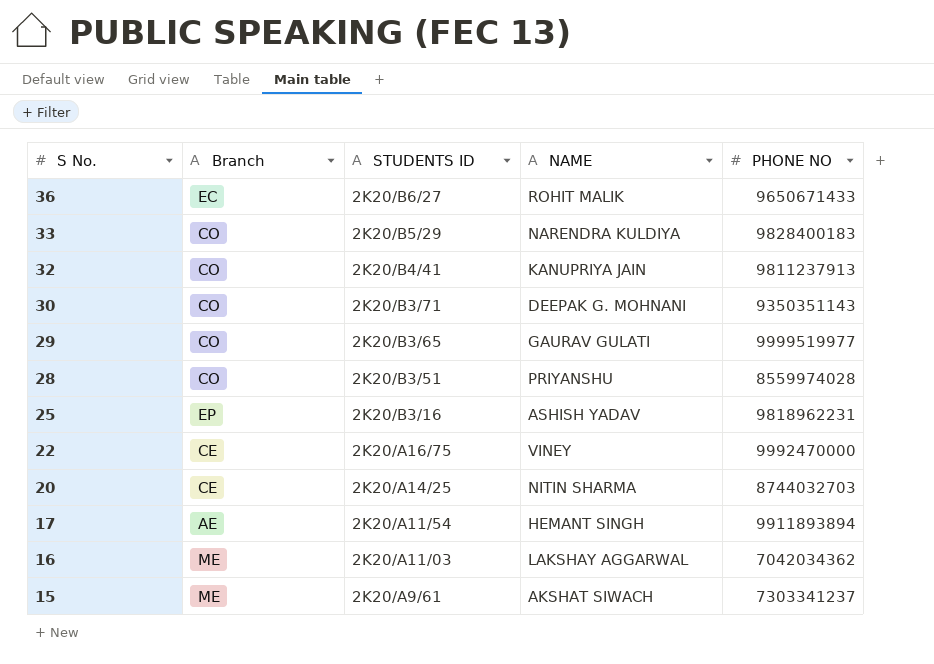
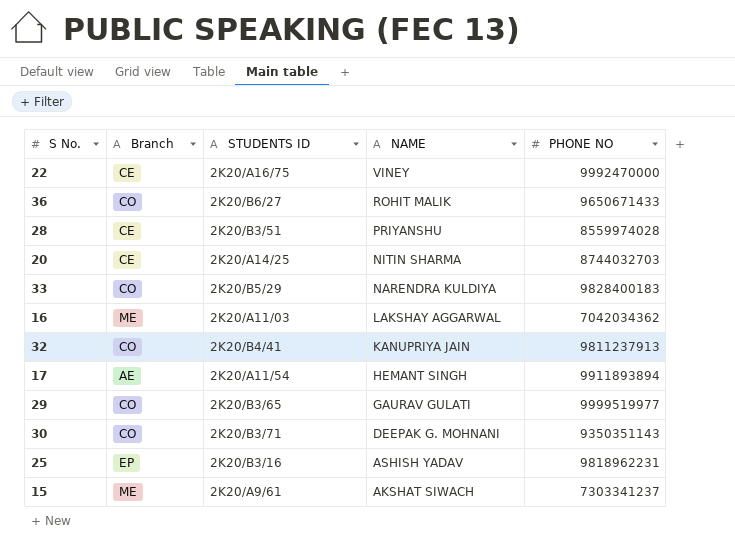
row order: S No. descending -> NAME descending
36 | Branch: EC -> CO
28 | Branch: CO -> CE

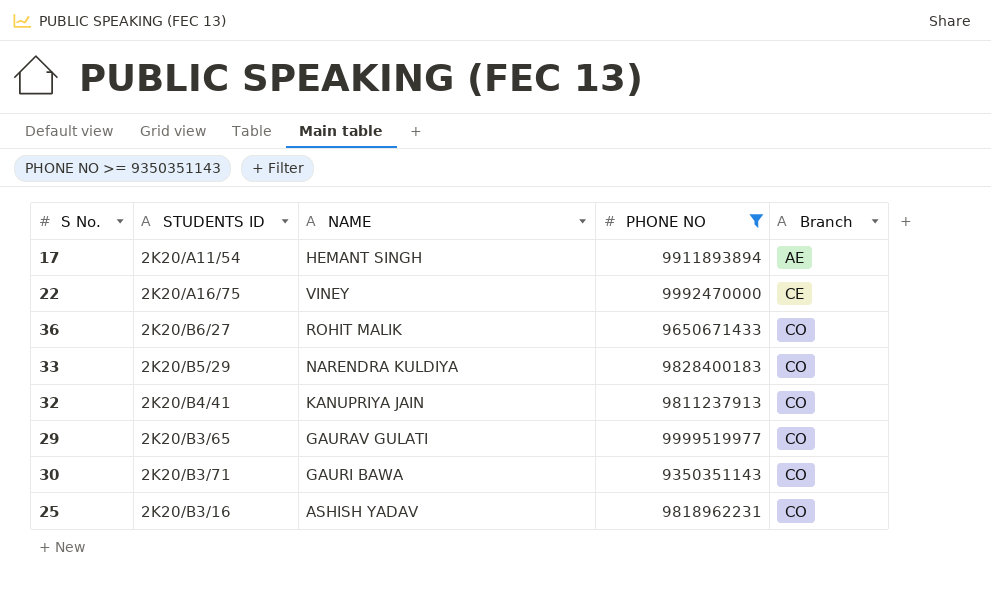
filter: none -> PHONE NO >= 9350351143
row order: NAME descending -> Branch ascending
column Branch | position: 2 -> 5
30 | NAME: DEEPAK G. MOHNANI -> GAURI BAWA
25 | Branch: EP -> CO

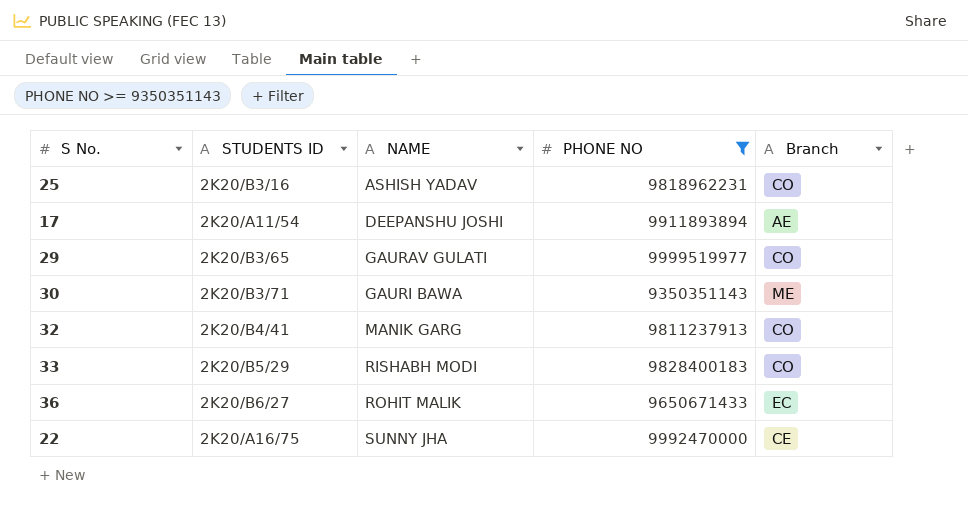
row order: Branch ascending -> NAME ascending
17 | NAME: HEMANT SINGH -> DEEPANSHU JOSHI
30 | Branch: CO -> ME
32 | NAME: KANUPRIYA JAIN -> MANIK GARG
33 | NAME: NARENDRA KULDIYA -> RISHABH MODI
36 | Branch: CO -> EC
22 | NAME: VINEY -> SUNNY JHA

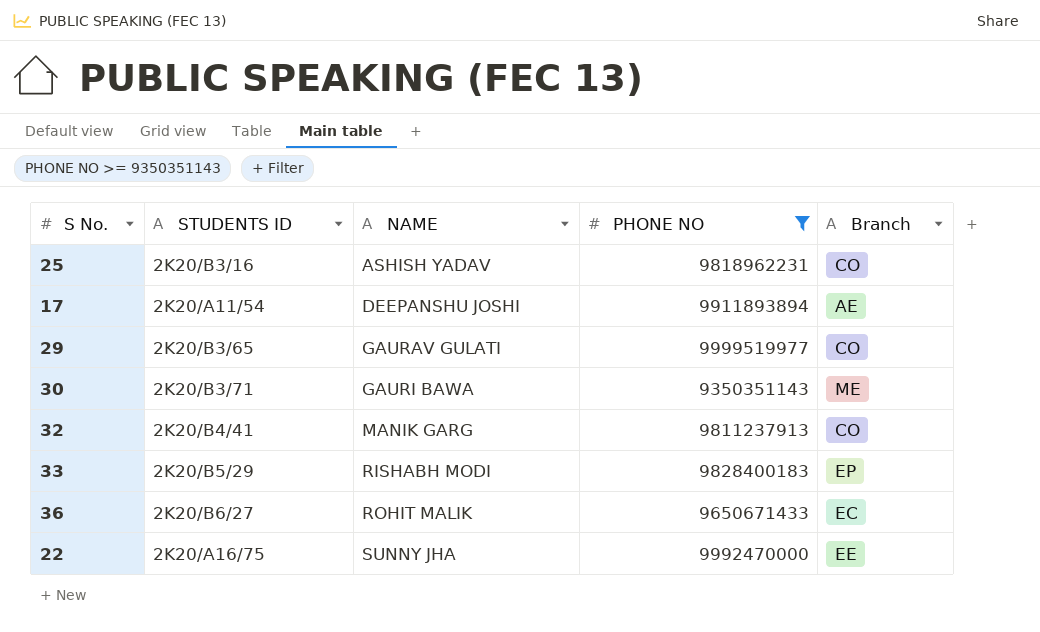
33 | Branch: CO -> EP
22 | Branch: CE -> EE

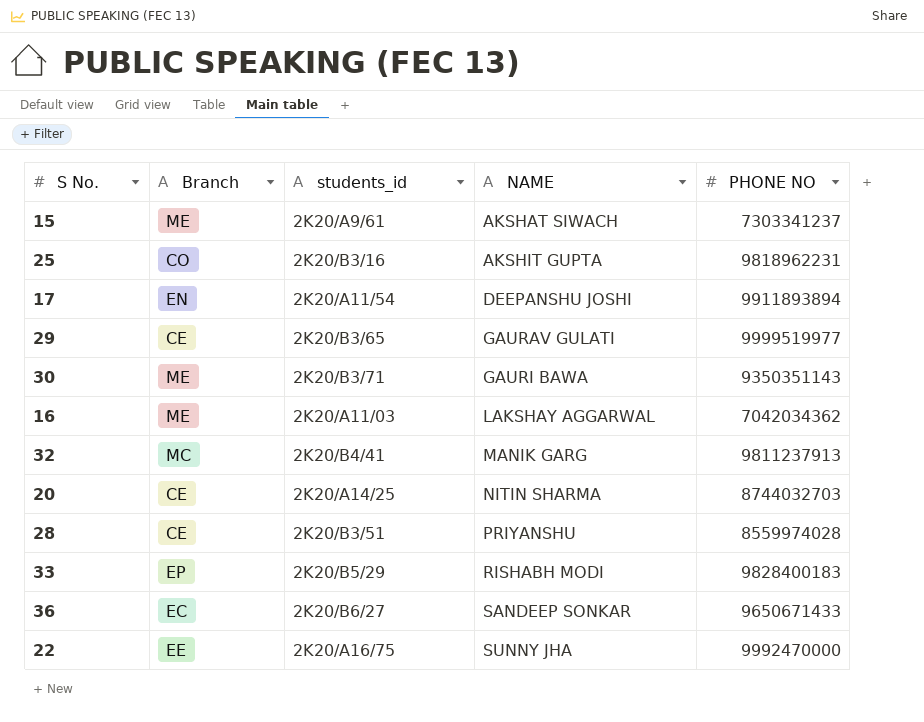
filter: PHONE NO >= 9350351143 -> none
column Branch | position: 5 -> 2
column name: STUDENTS ID -> students_id
25 | NAME: ASHISH YADAV -> AKSHIT GUPTA
17 | Branch: AE -> EN
29 | Branch: CO -> CE
32 | Branch: CO -> MC
36 | NAME: ROHIT MALIK -> SANDEEP SONKAR

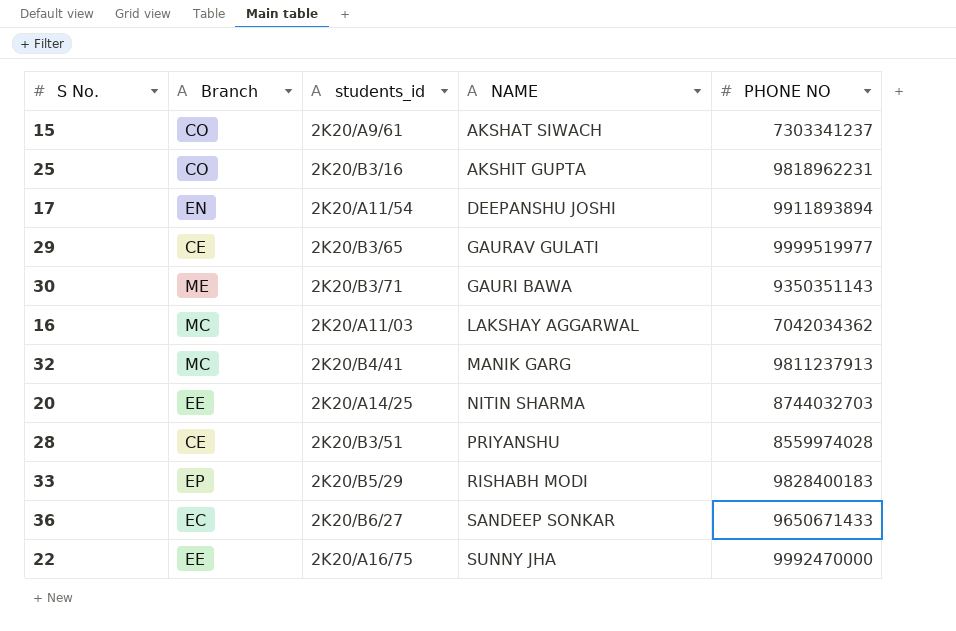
15 | Branch: ME -> CO
16 | Branch: ME -> MC
20 | Branch: CE -> EE

